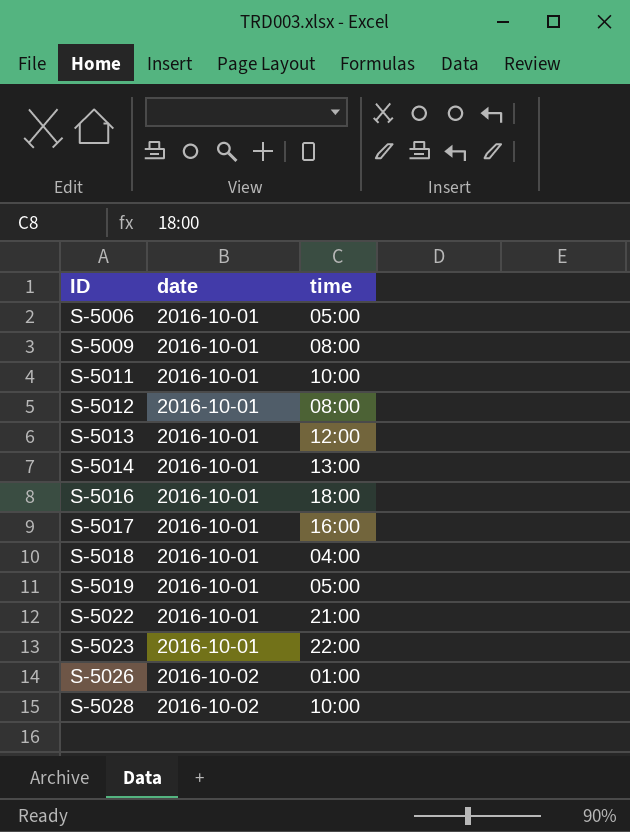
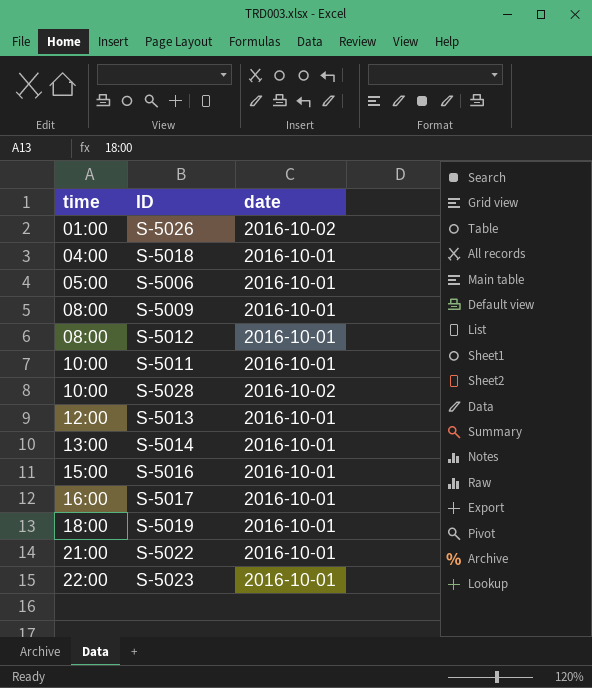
row order: ID ascending -> time ascending
column time | position: 3 -> 1
S-5016 | time: 18:00 -> 15:00
S-5019 | time: 05:00 -> 18:00

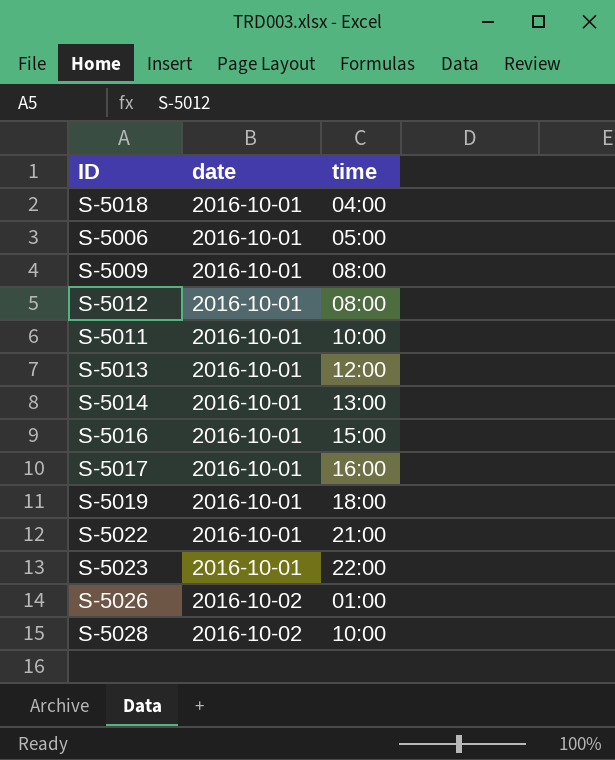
row order: time ascending -> date ascending
column time | position: 1 -> 3

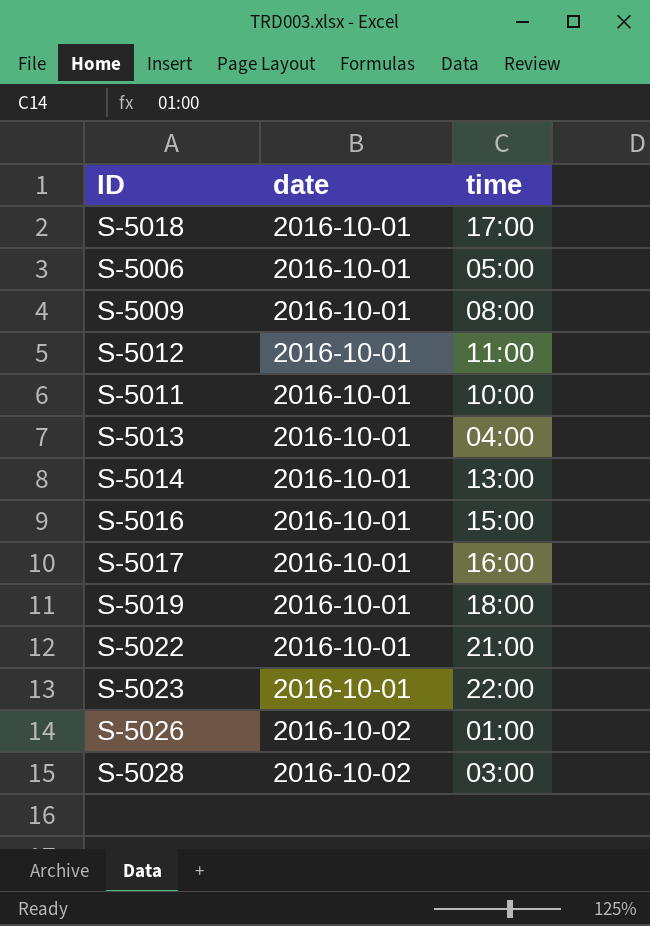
S-5018 | time: 04:00 -> 17:00
S-5012 | time: 08:00 -> 11:00
S-5013 | time: 12:00 -> 04:00
S-5028 | time: 10:00 -> 03:00

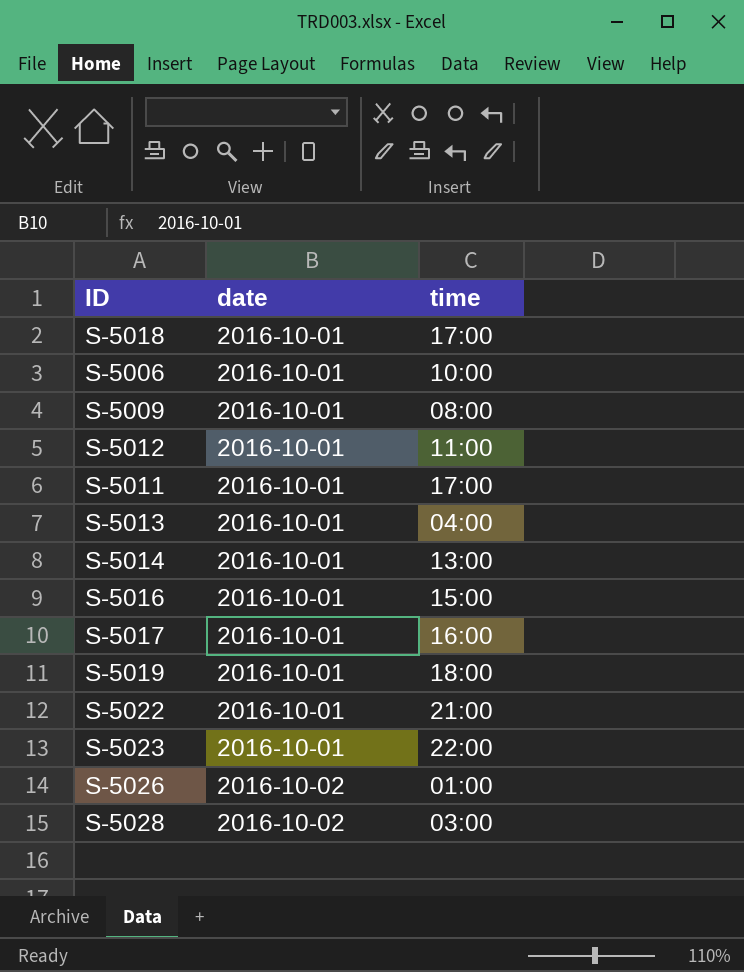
S-5006 | time: 05:00 -> 10:00
S-5011 | time: 10:00 -> 17:00

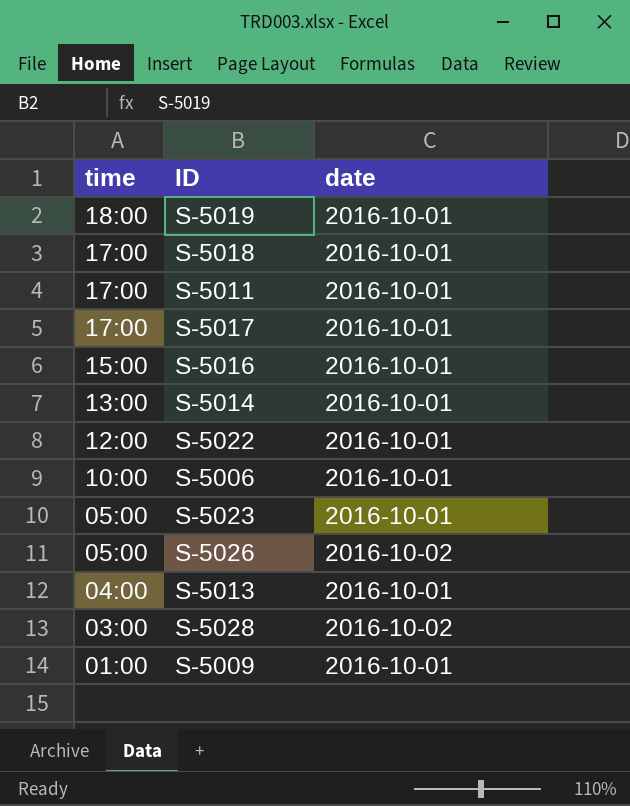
row order: date ascending -> time descending
column time | position: 3 -> 1
row S-5012: 2016-10-01 | 11:00 -> none
S-5017 | time: 16:00 -> 17:00
S-5022 | time: 21:00 -> 12:00
S-5023 | time: 22:00 -> 05:00
S-5026 | time: 01:00 -> 05:00
S-5009 | time: 08:00 -> 01:00

